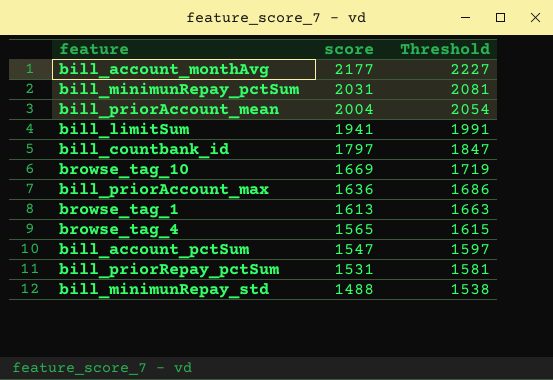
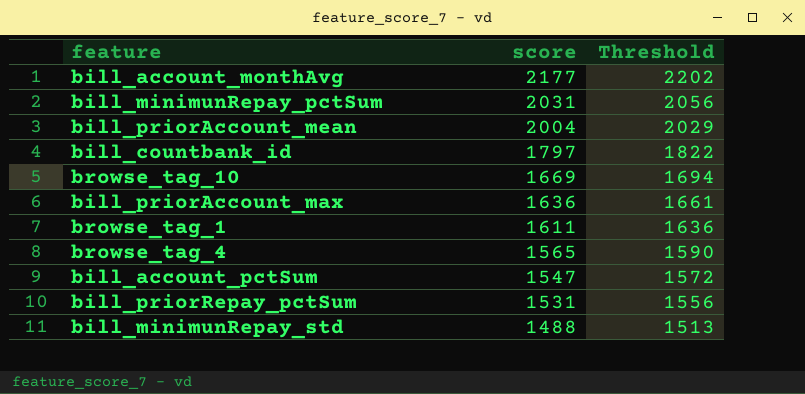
column Threshold | formula: [score] + 50 -> [score] + 25
row bill_limitSum: 1941 | 1991 -> none
browse_tag_1 | score: 1613 -> 1611

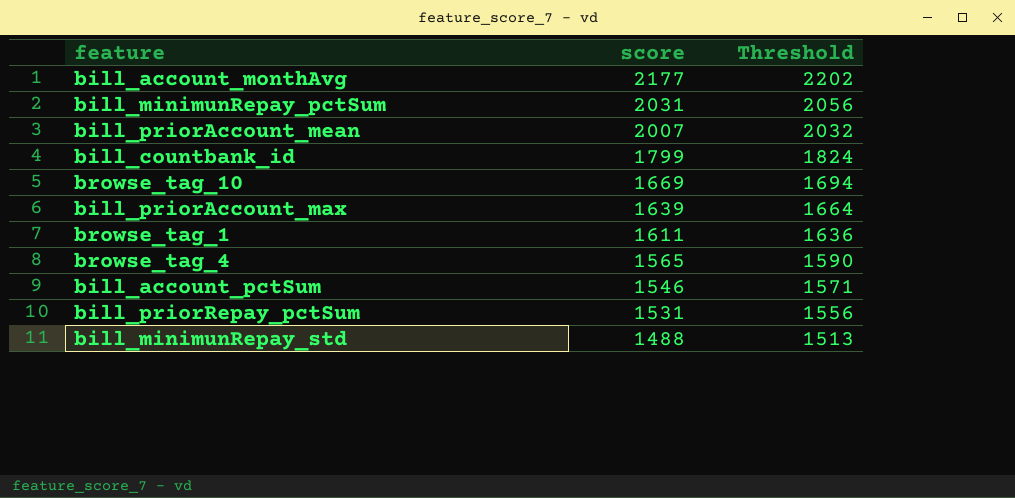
bill_priorAccount_mean | score: 2004 -> 2007
bill_priorAccount_mean | Threshold: 2029 -> 2032
bill_countbank_id | score: 1797 -> 1799
bill_countbank_id | Threshold: 1822 -> 1824
bill_priorAccount_max | score: 1636 -> 1639
bill_priorAccount_max | Threshold: 1661 -> 1664
bill_account_pctSum | score: 1547 -> 1546
bill_account_pctSum | Threshold: 1572 -> 1571

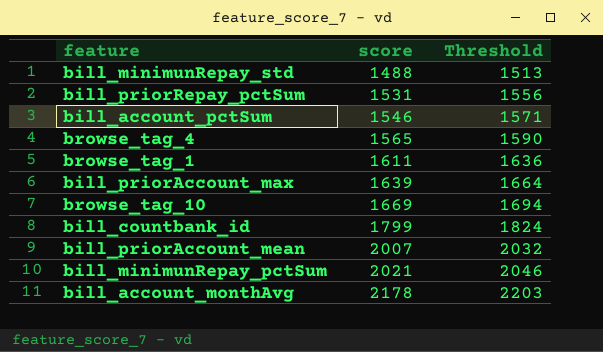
row order: score descending -> score ascending
bill_minimunRepay_pctSum | score: 2031 -> 2021
bill_minimunRepay_pctSum | Threshold: 2056 -> 2046
bill_account_monthAvg | score: 2177 -> 2178
bill_account_monthAvg | Threshold: 2202 -> 2203

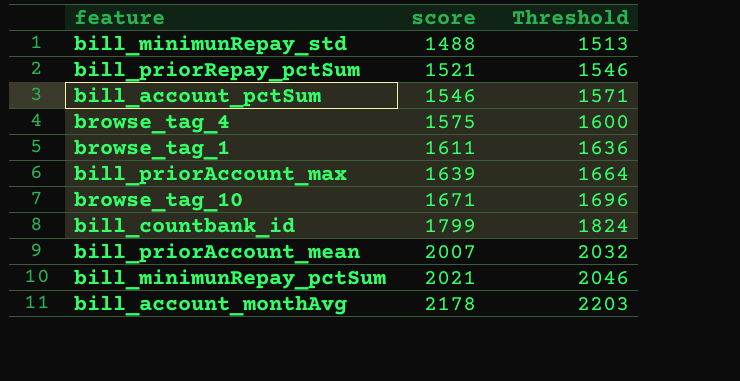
bill_priorRepay_pctSum | score: 1531 -> 1521
bill_priorRepay_pctSum | Threshold: 1556 -> 1546
browse_tag_4 | score: 1565 -> 1575
browse_tag_4 | Threshold: 1590 -> 1600
browse_tag_10 | score: 1669 -> 1671
browse_tag_10 | Threshold: 1694 -> 1696

